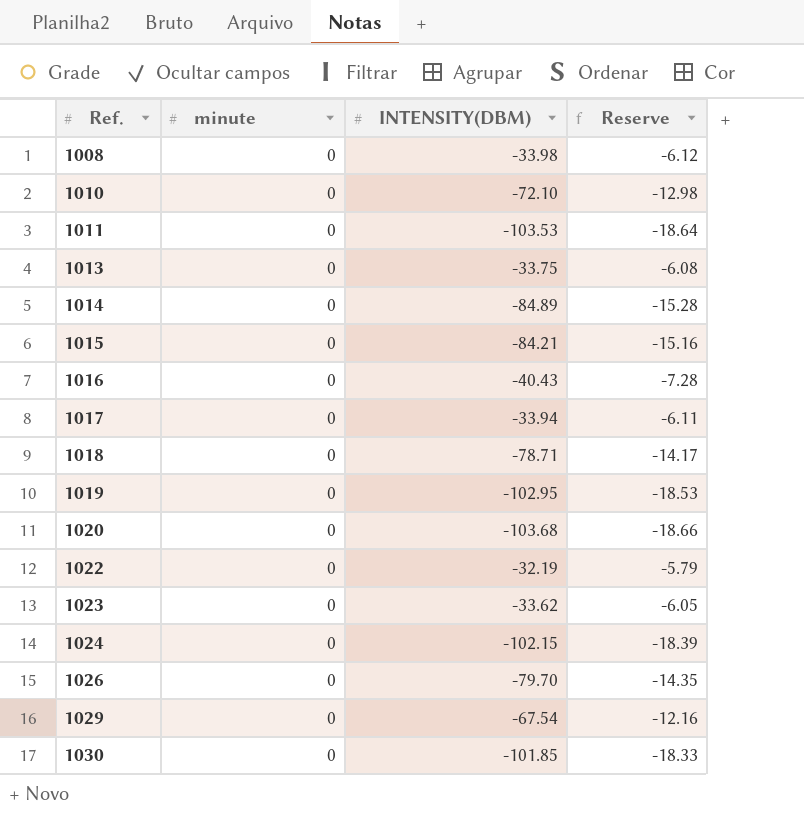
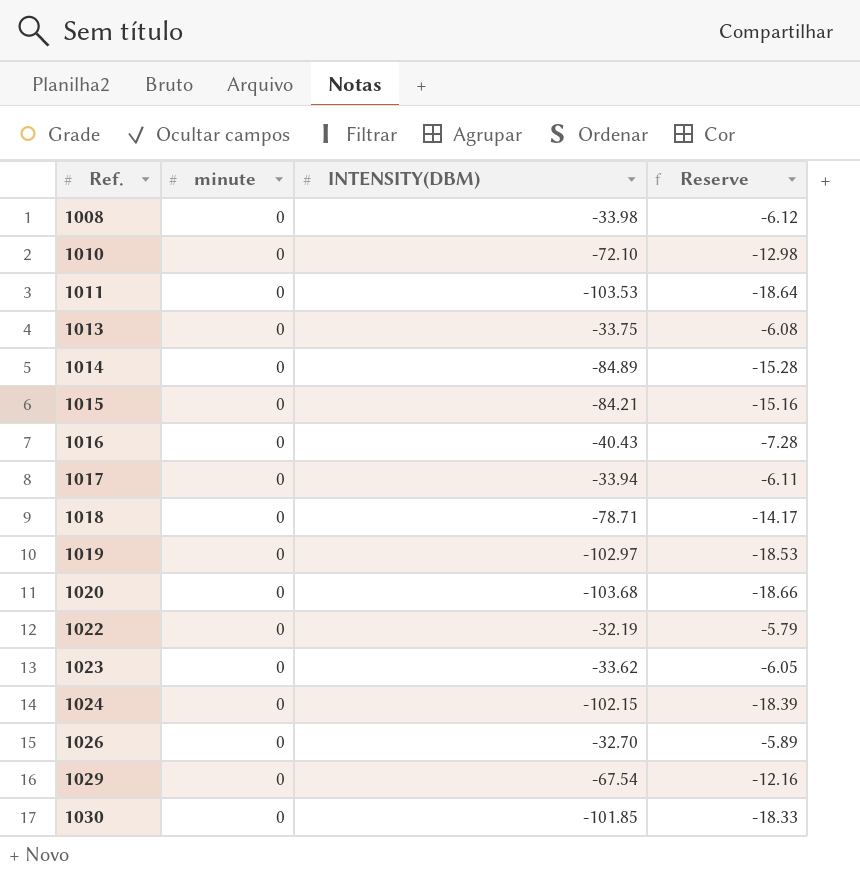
1019 | INTENSITY(DBM): -102.95 -> -102.97
1026 | INTENSITY(DBM): -79.70 -> -32.70
1026 | Reserve: -14.35 -> -5.89

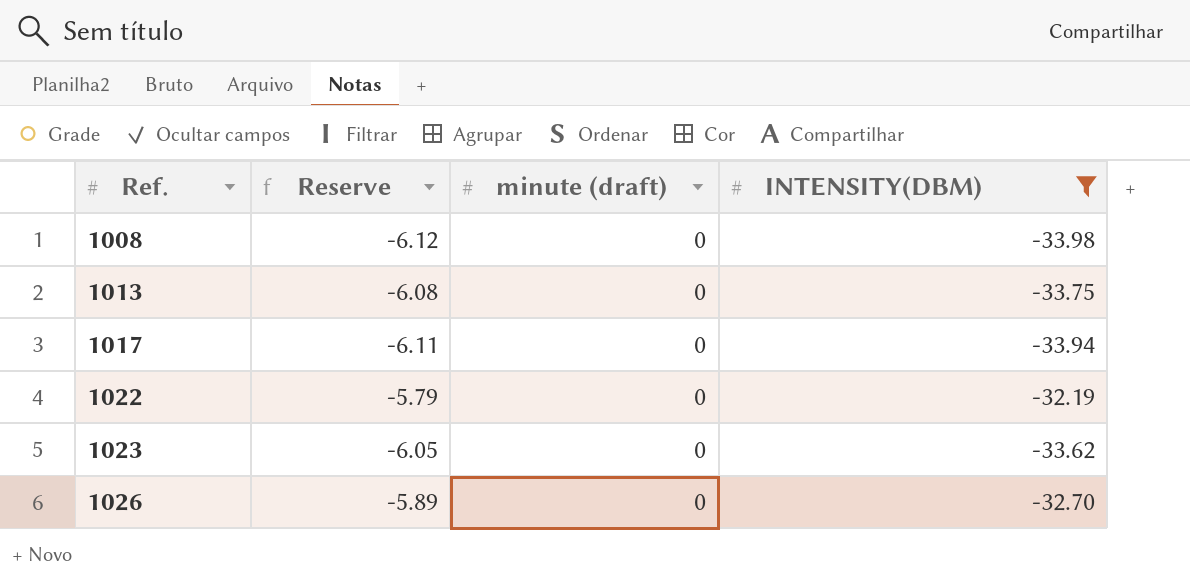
filter: none -> INTENSITY(DBM) >= -33.98
column Reserve | position: 4 -> 2
column name: minute -> minute (draft)

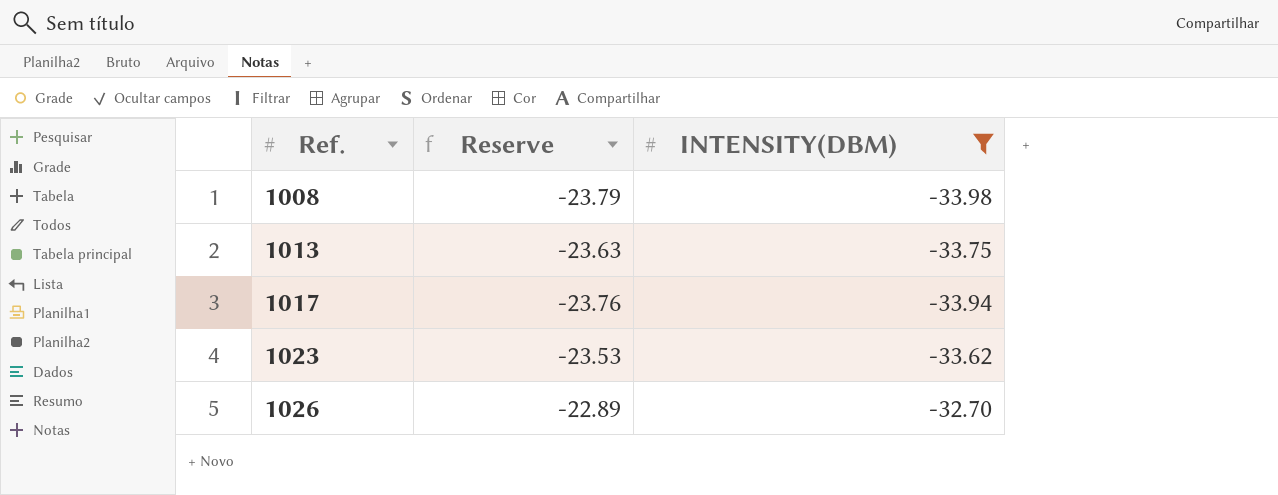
column minute (draft) | position: 3 -> none
column Reserve | formula: [INTENSITY(DBM)] * 0.18 -> [INTENSITY(DBM)] * 0.7
row 1022: -5.79 | 0 | -32.19 -> none

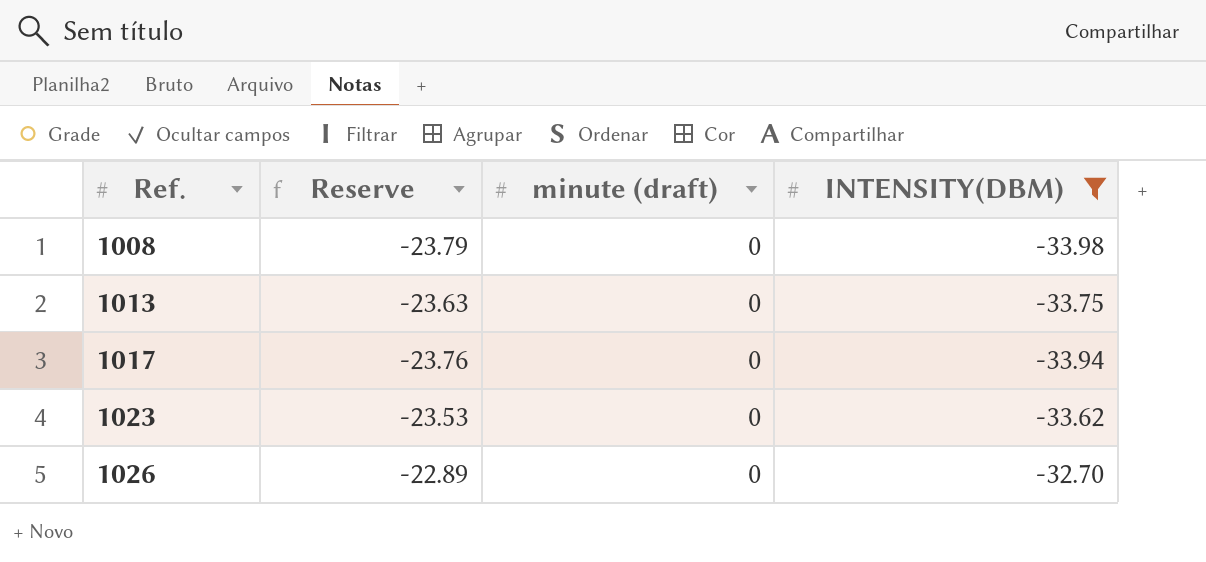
column minute (draft) | position: none -> 3

